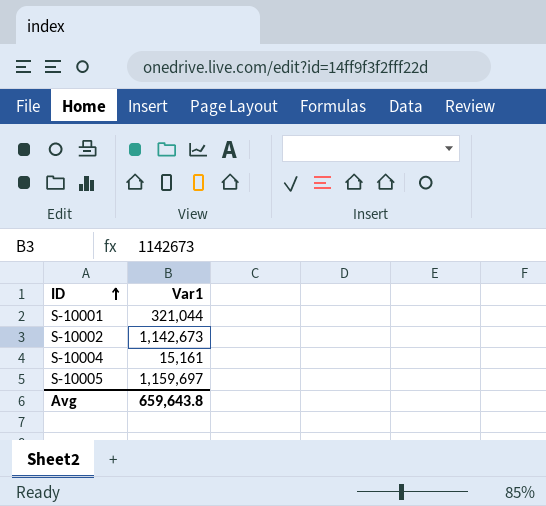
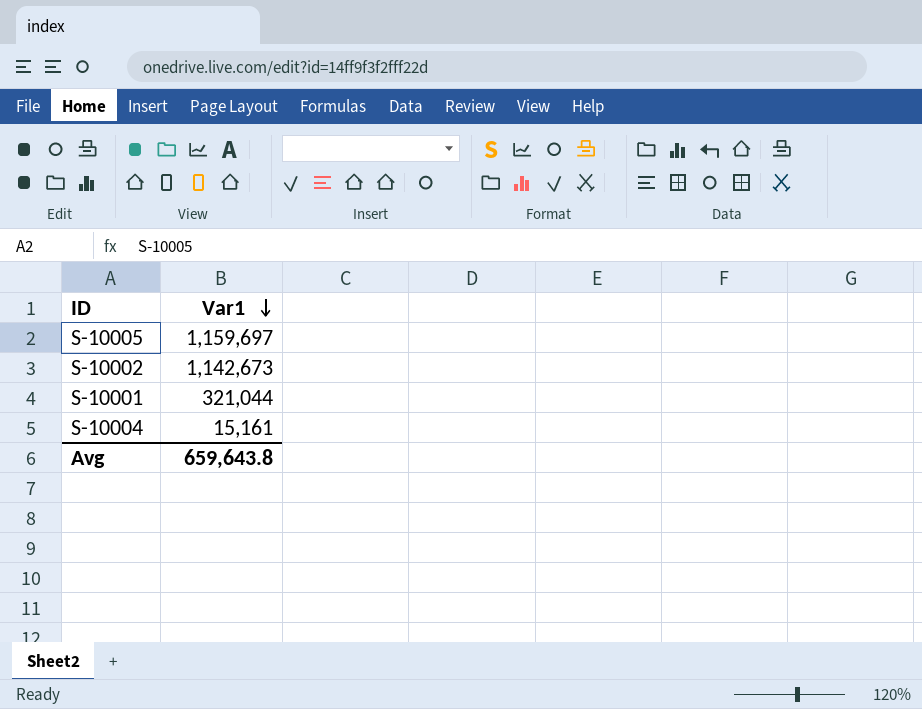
row order: ID ascending -> Var1 descending

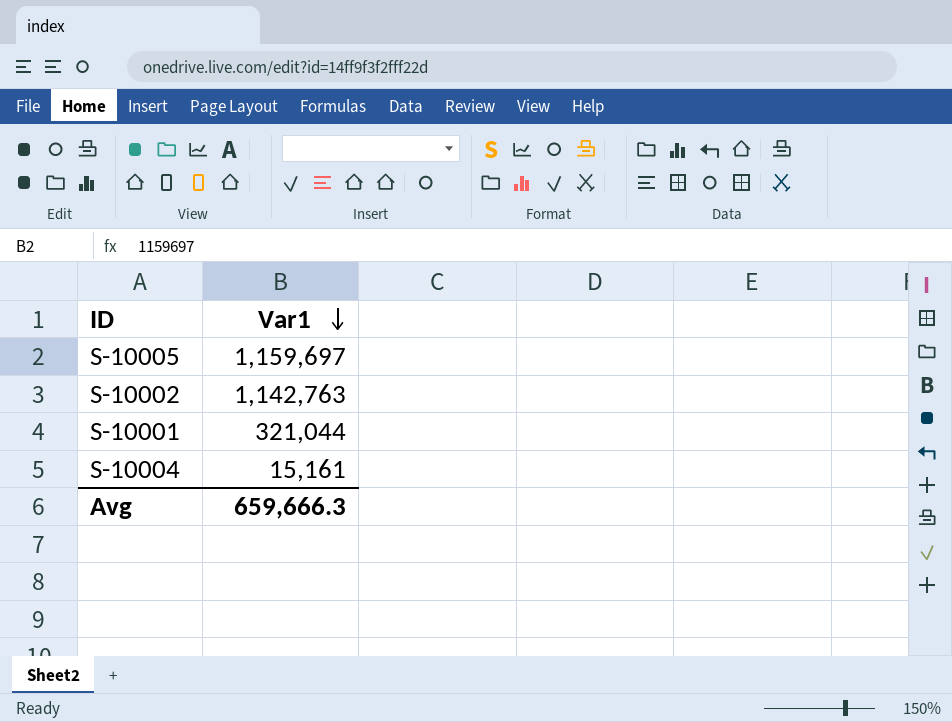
S-10002 | Var1: 1,142,673 -> 1,142,763
Avg | Var1: 659,643.8 -> 659,666.3

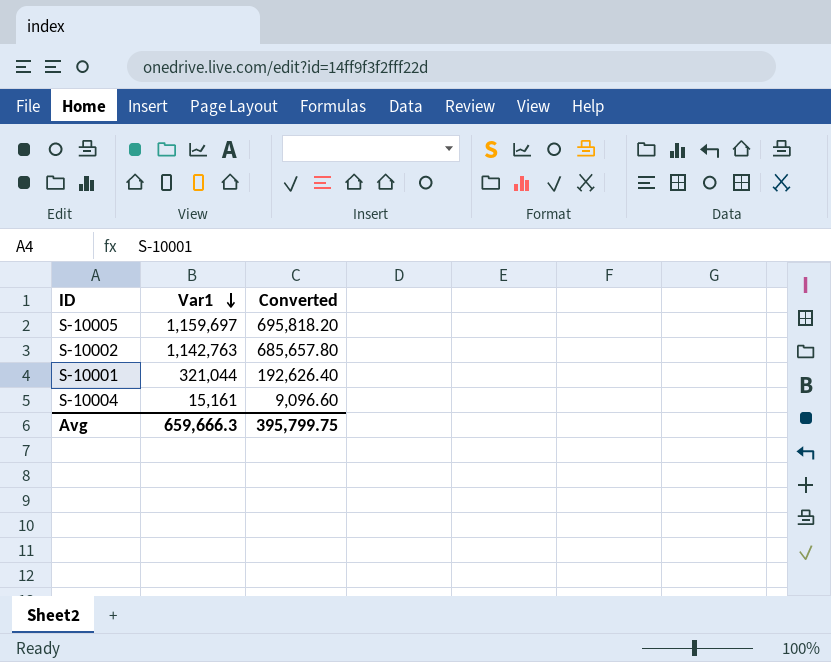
column Converted | formula: none -> [Var1] * 0.6

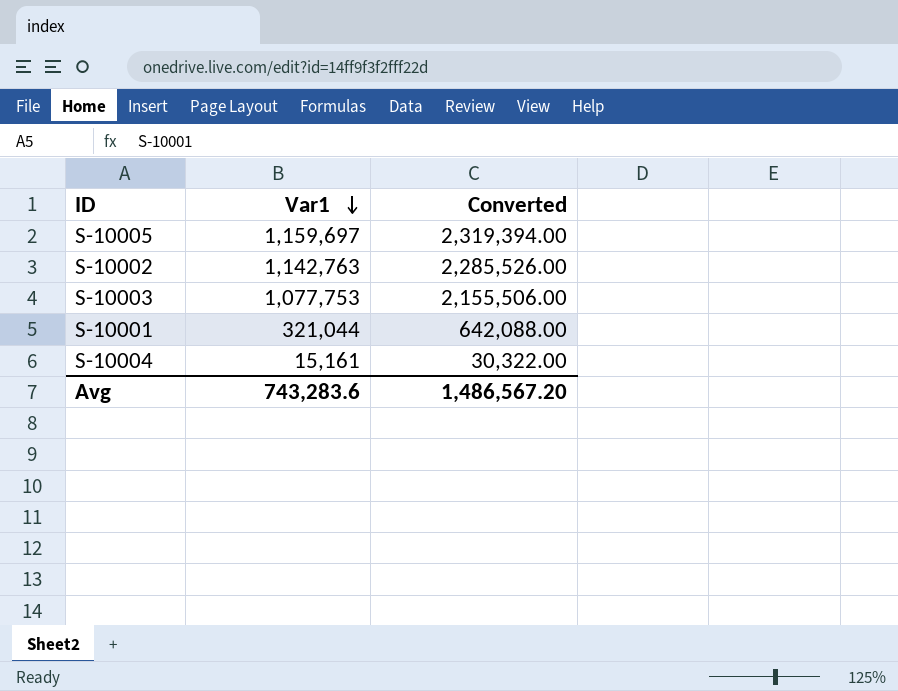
column Converted | formula: [Var1] * 0.6 -> [Var1] * 2
row S-10003: none -> 1,077,753 | 2,155,506.00
Avg | Var1: 659,666.3 -> 743,283.6
Avg | Converted: 395,799.75 -> 1,486,567.20

